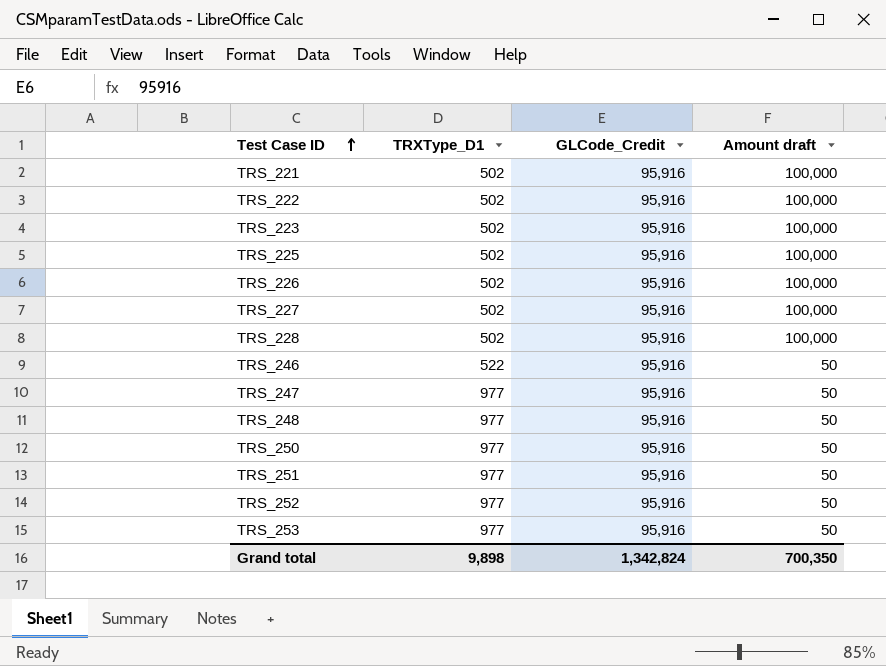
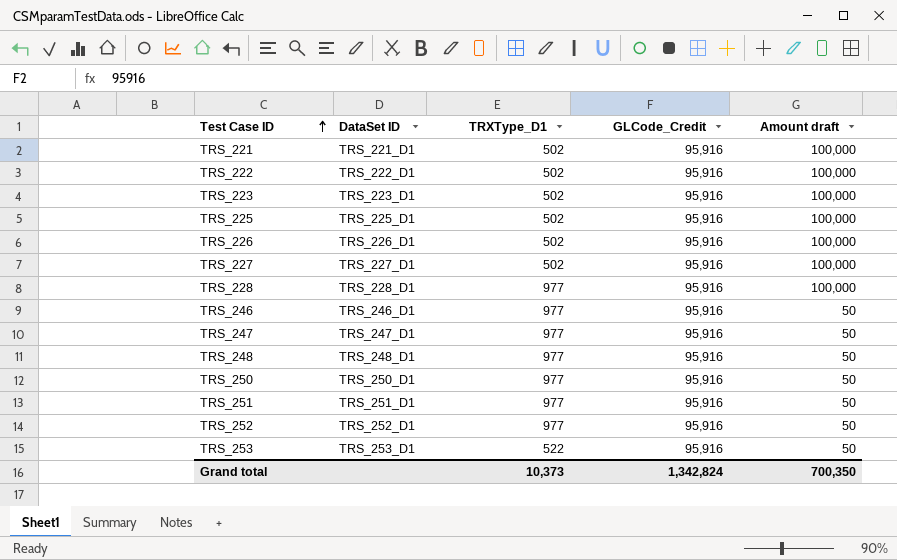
column DataSet ID | position: none -> 2
TRS_228 | TRXType_D1: 502 -> 977
TRS_246 | TRXType_D1: 522 -> 977
TRS_253 | TRXType_D1: 977 -> 522
Grand total | TRXType_D1: 9,898 -> 10,373

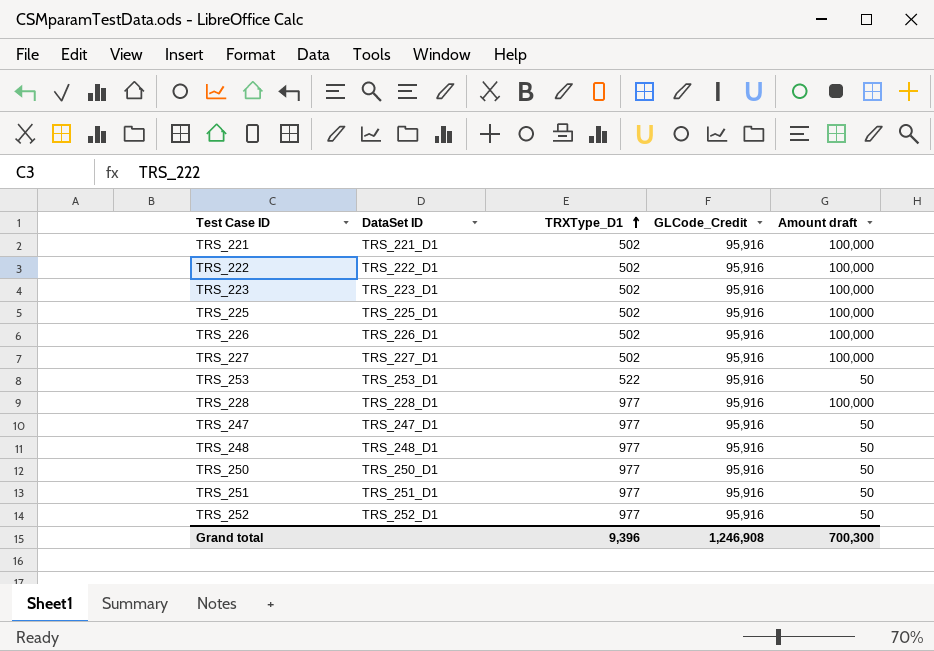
row order: Test Case ID ascending -> TRXType_D1 ascending
row TRS_246: TRS_246_D1 | 977 | 95,916 | 50 -> none
Grand total | TRXType_D1: 10,373 -> 9,396
Grand total | GLCode_Credit: 1,342,824 -> 1,246,908
Grand total | Amount draft: 700,350 -> 700,300

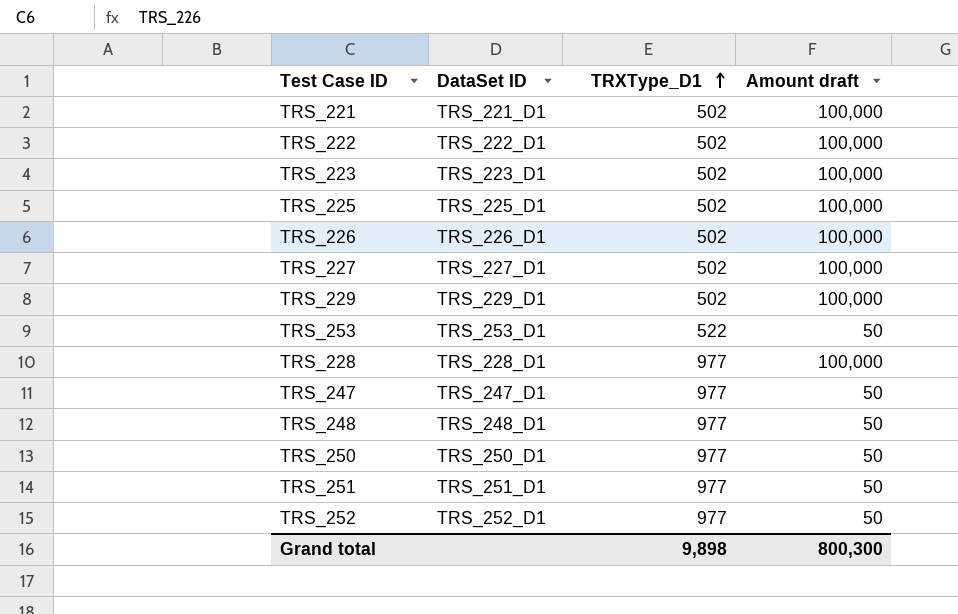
column GLCode_Credit | position: 4 -> none
row TRS_229: none -> TRS_229_D1 | 502 | 100,000
Grand total | TRXType_D1: 9,396 -> 9,898
Grand total | Amount draft: 700,300 -> 800,300

